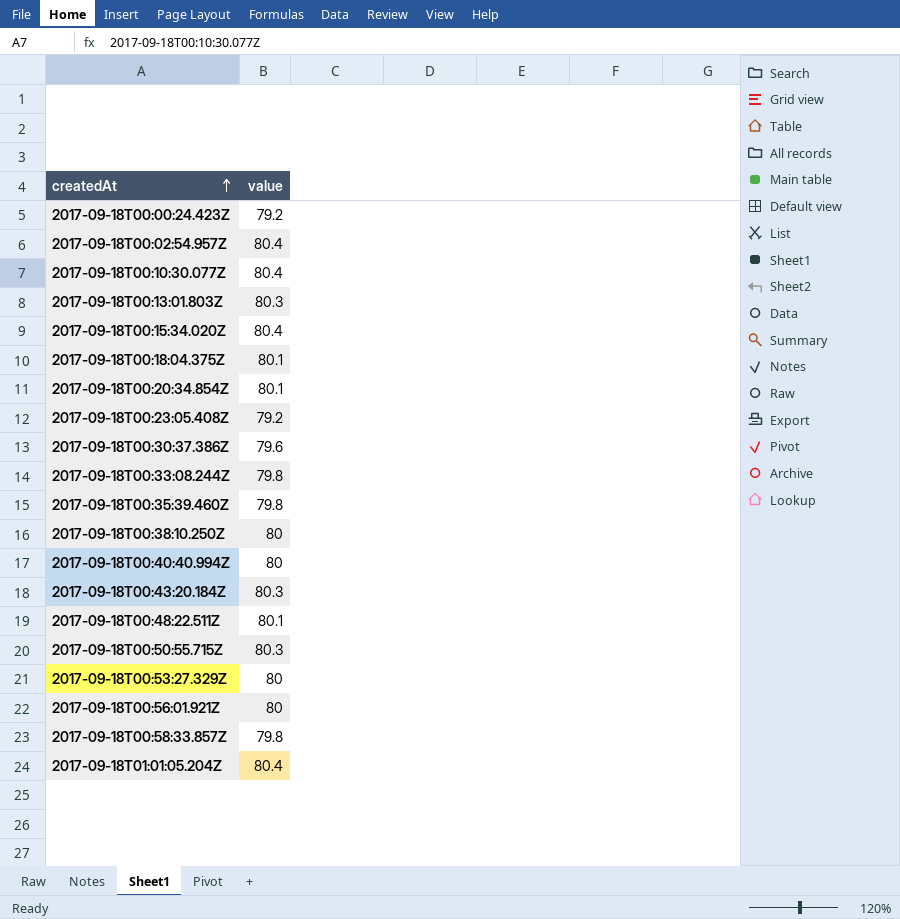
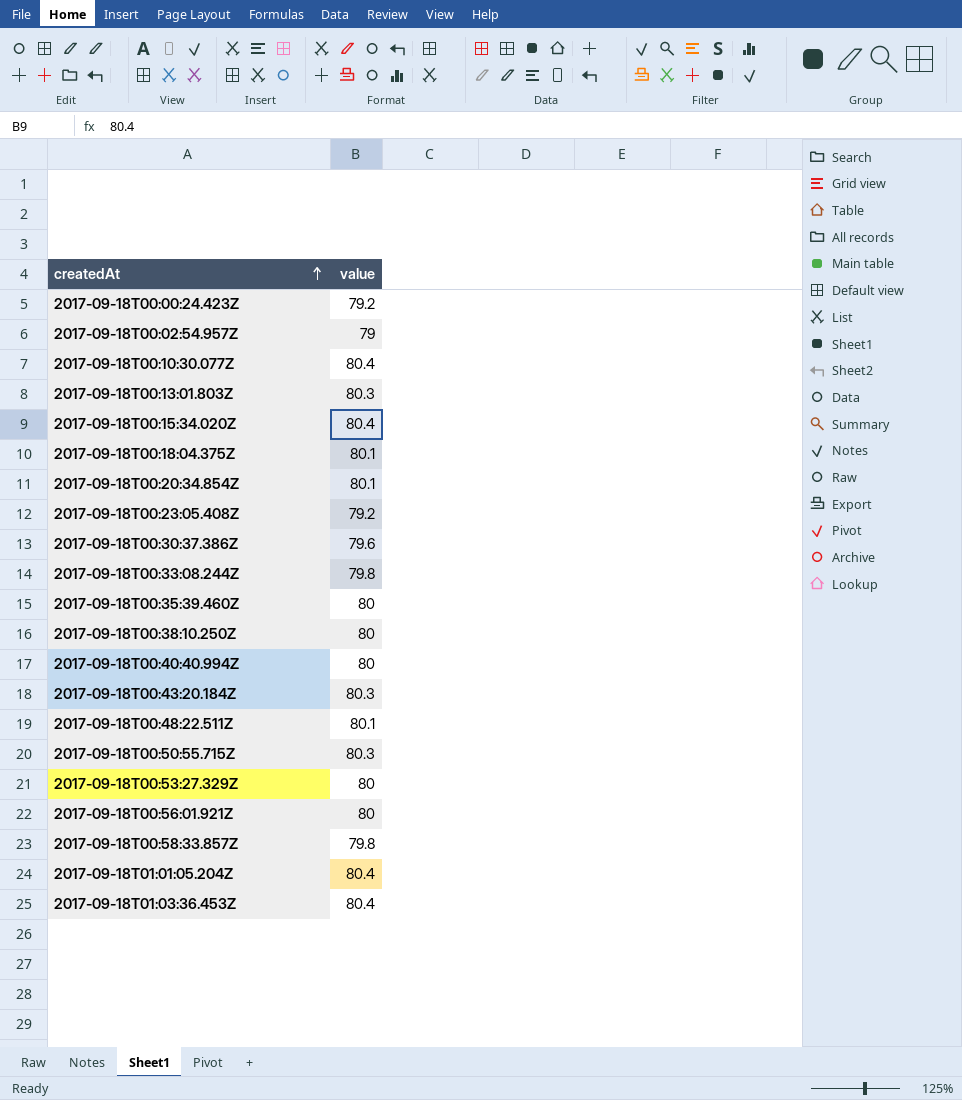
2017-09-18T00:02:54.957Z | value: 80.4 -> 79
2017-09-18T00:35:39.460Z | value: 79.8 -> 80
row 2017-09-18T01:03:36.453Z: none -> 80.4

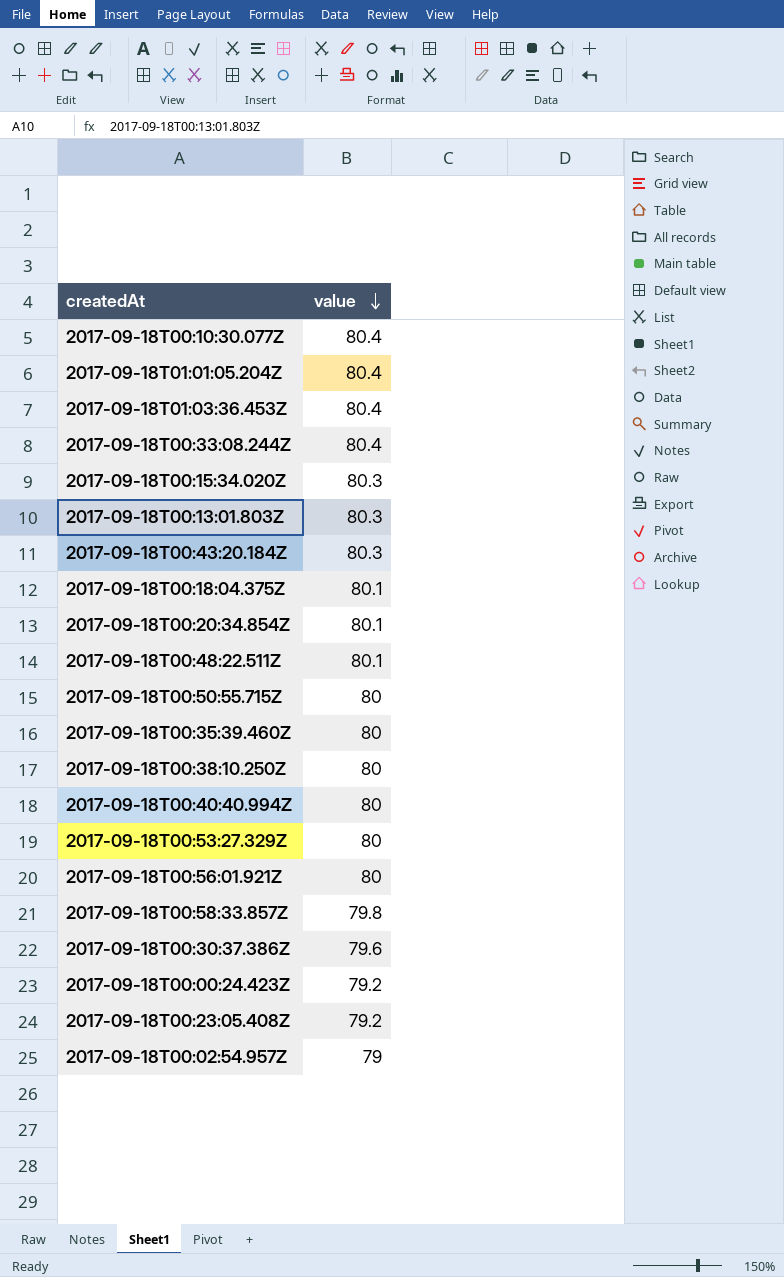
row order: createdAt ascending -> value descending
2017-09-18T00:33:08.244Z | value: 79.8 -> 80.4
2017-09-18T00:15:34.020Z | value: 80.4 -> 80.3
2017-09-18T00:50:55.715Z | value: 80.3 -> 80

